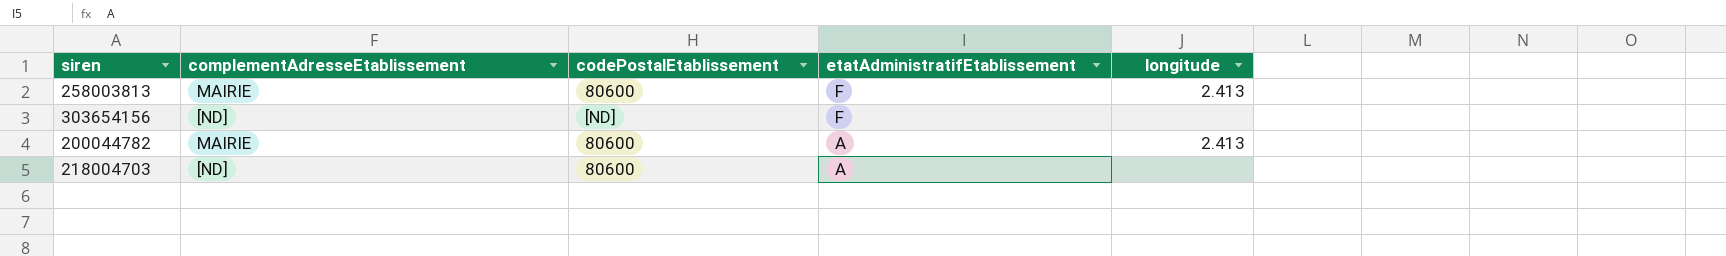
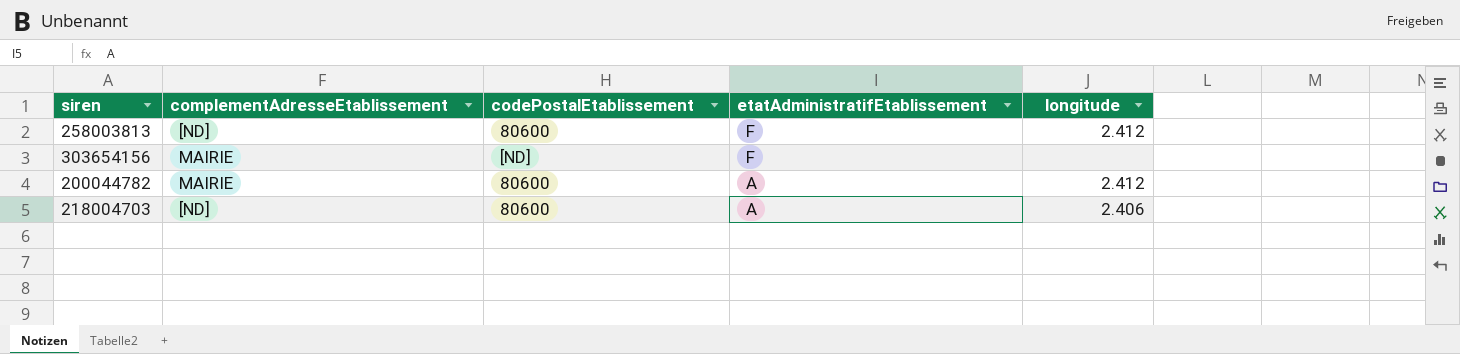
258003813 | complementAdresseEtablissement: MAIRIE -> [ND]
258003813 | longitude: 2.413 -> 2.412
303654156 | complementAdresseEtablissement: [ND] -> MAIRIE
200044782 | longitude: 2.413 -> 2.412
218004703 | longitude: none -> 2.406

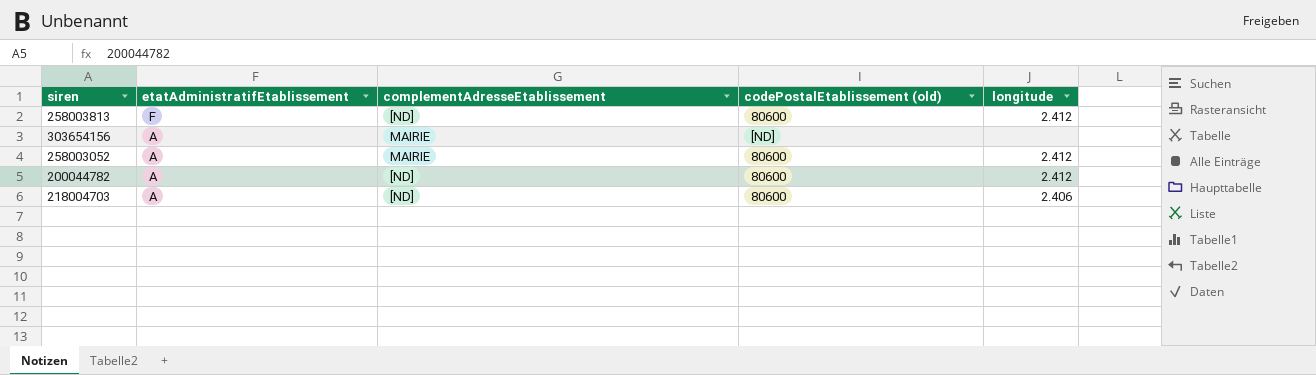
column etatAdministratifEtablissement | position: 4 -> 2
column name: codePostalEtablissement -> codePostalEtablissement (old)
303654156 | etatAdministratifEtablissement: F -> A
row 258003052: none -> A | MAIRIE | 80600 | 2.412
200044782 | complementAdresseEtablissement: MAIRIE -> [ND]

